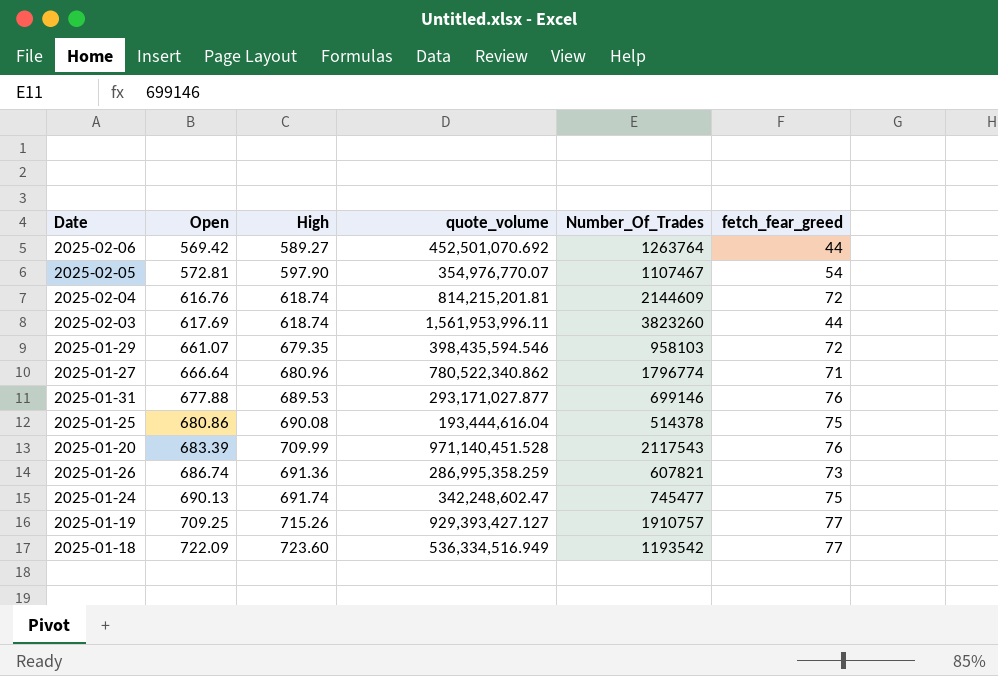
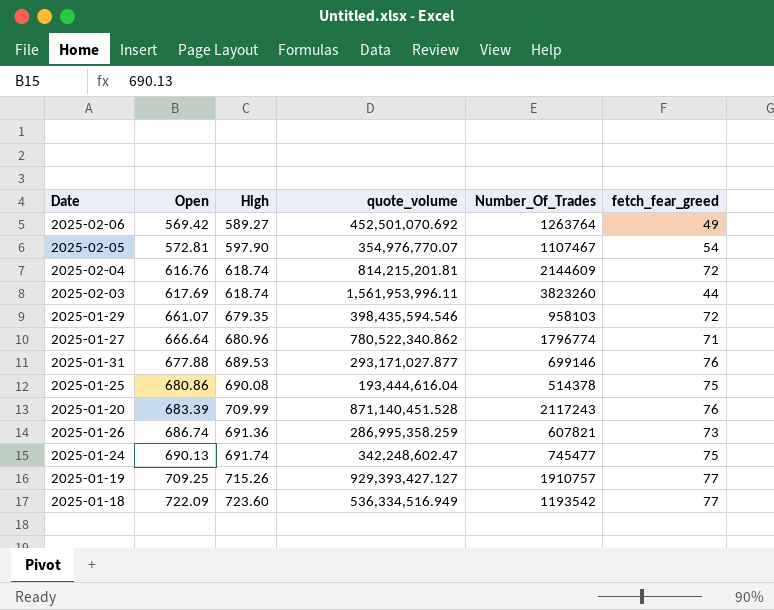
2025-02-06 | fetch_fear_greed: 44 -> 49
2025-01-20 | quote_volume: 971,140,451.528 -> 871,140,451.528
2025-01-20 | Number_Of_Trades: 2117543 -> 2117243

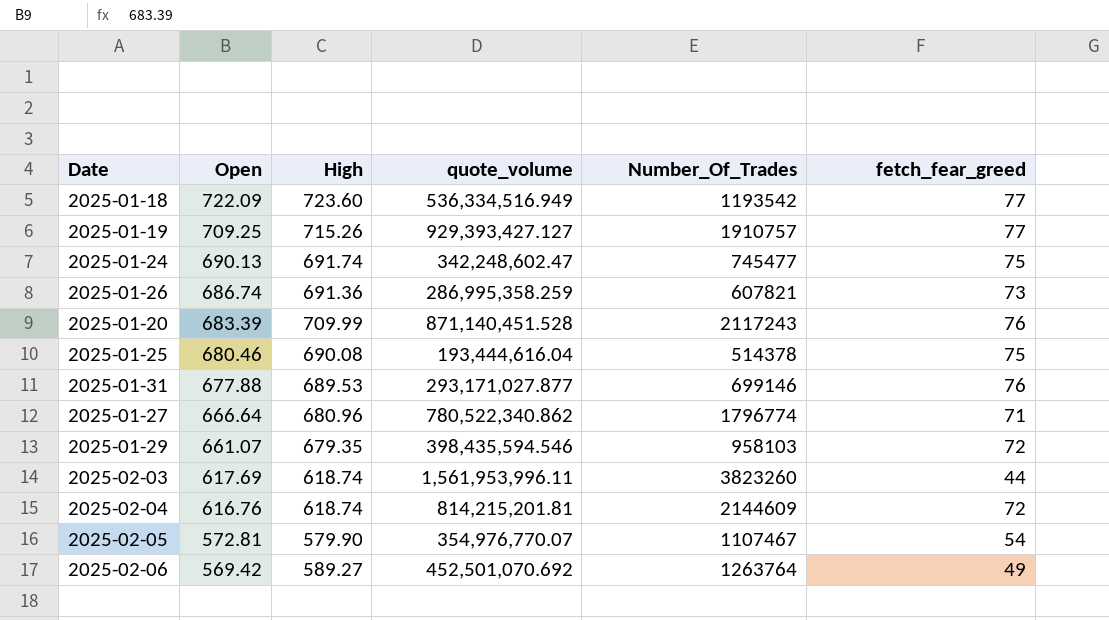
row order: Open ascending -> Open descending
2025-01-25 | Open: 680.86 -> 680.46
2025-02-05 | High: 597.90 -> 579.90

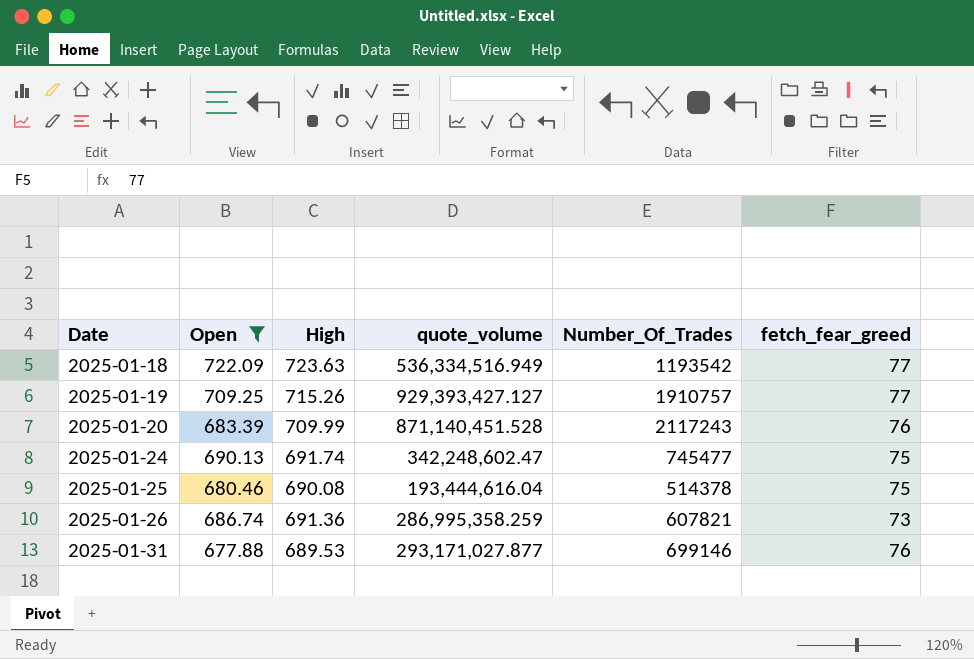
filter: none -> Open >= 677.88
row order: Open descending -> Date ascending
2025-01-18 | High: 723.60 -> 723.63

